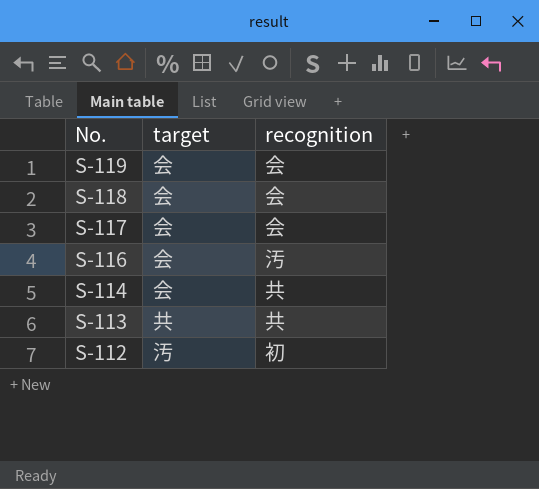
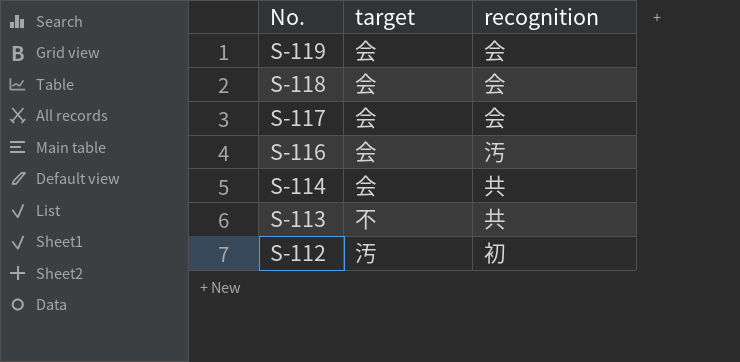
S-113 | target: 共 -> 不

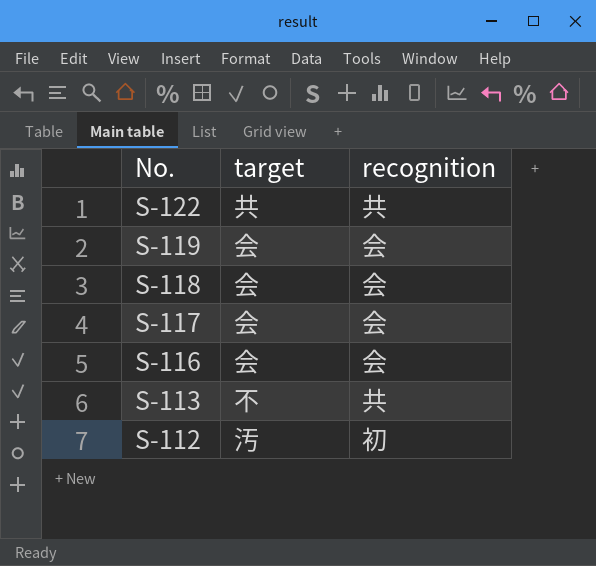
row S-114: 会 | 共 -> none
row S-122: none -> 共 | 共
S-116 | recognition: 汚 -> 会

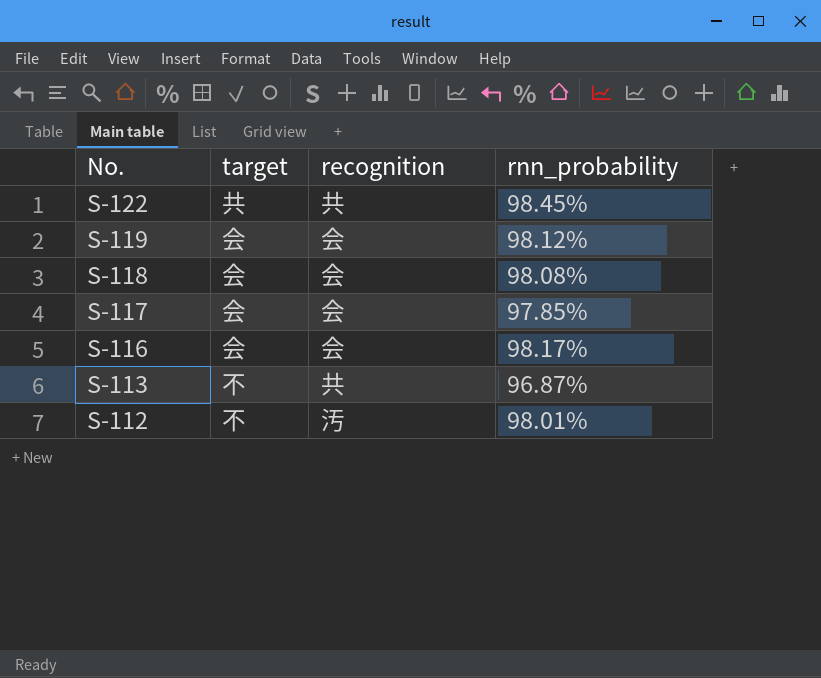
column rnn_probability | position: none -> 4
S-112 | target: 汚 -> 不
S-112 | recognition: 初 -> 汚

